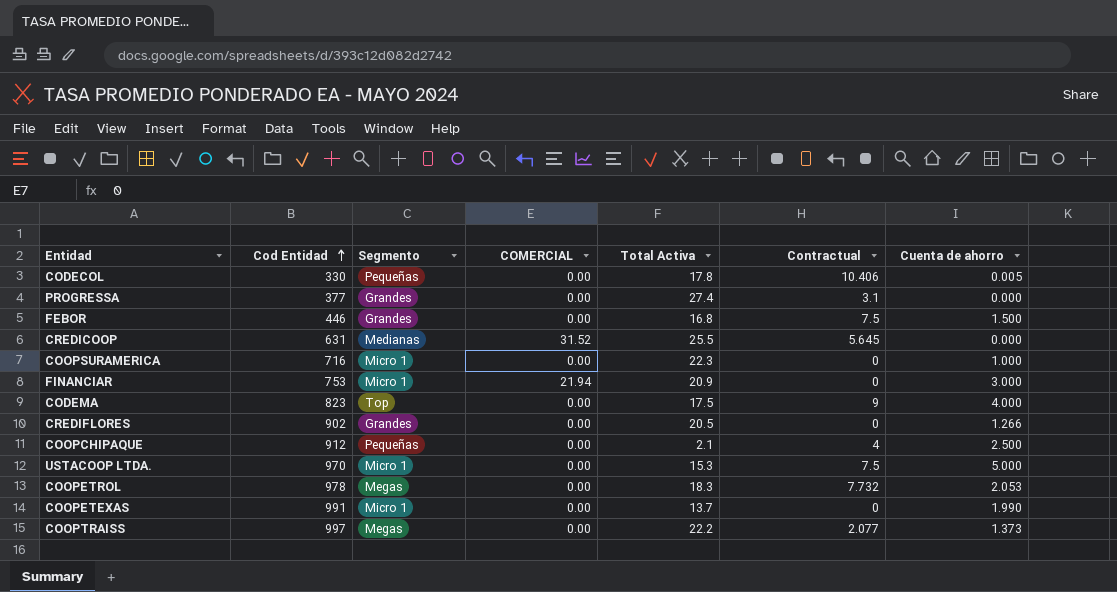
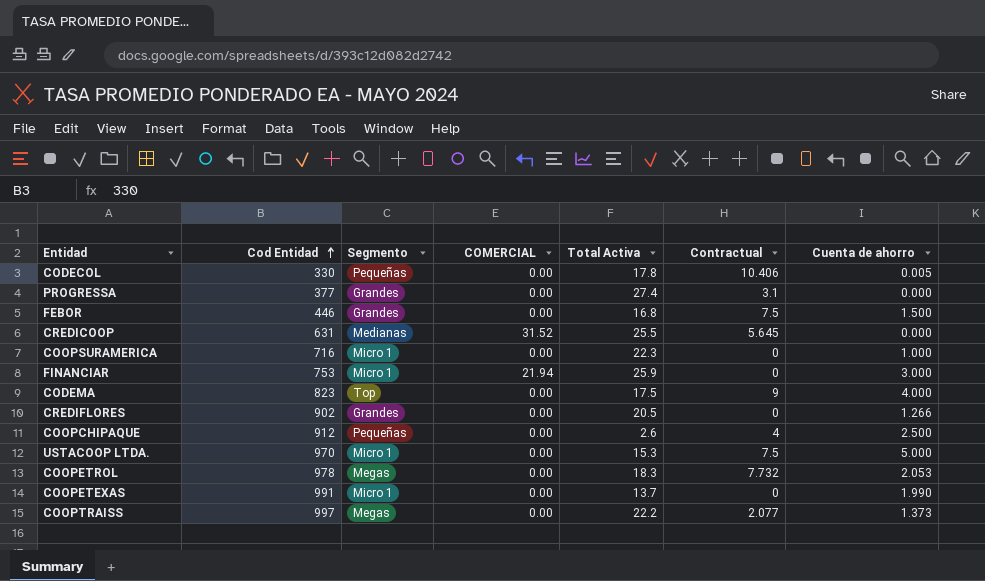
FINANCIAR | Total Activa: 20.9 -> 25.9
COOPCHIPAQUE | Total Activa: 2.1 -> 2.6

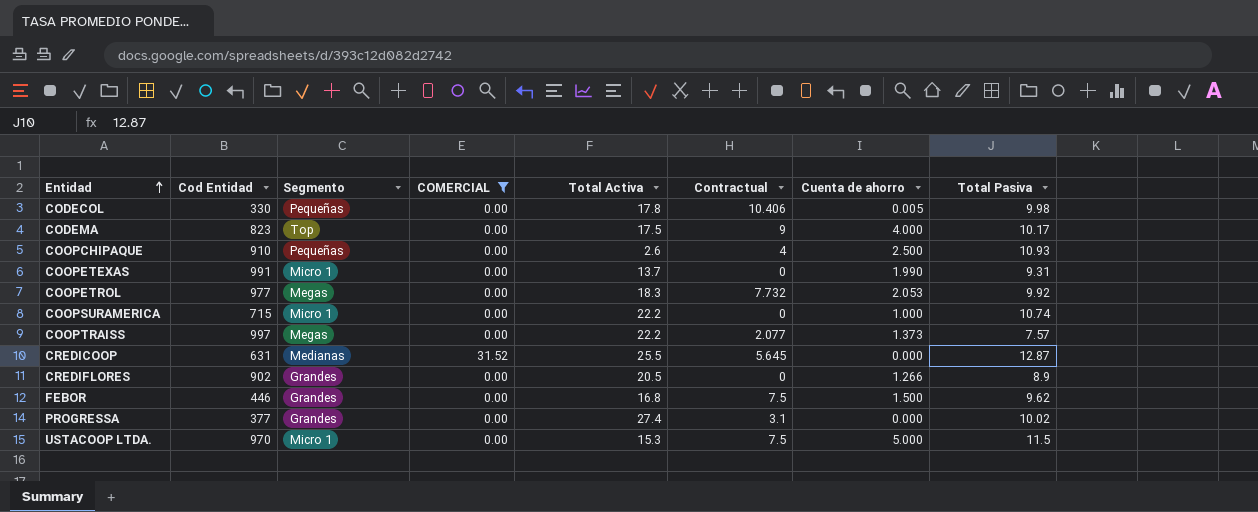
filter: none -> COMERCIAL != 21.94
row order: Cod Entidad ascending -> Entidad ascending
column Total Pasiva | position: none -> 8
COOPCHIPAQUE | Cod Entidad: 912 -> 910
COOPETROL | Cod Entidad: 978 -> 977
COOPSURAMERICA | Cod Entidad: 716 -> 715
COOPSURAMERICA | Total Activa: 22.3 -> 22.2

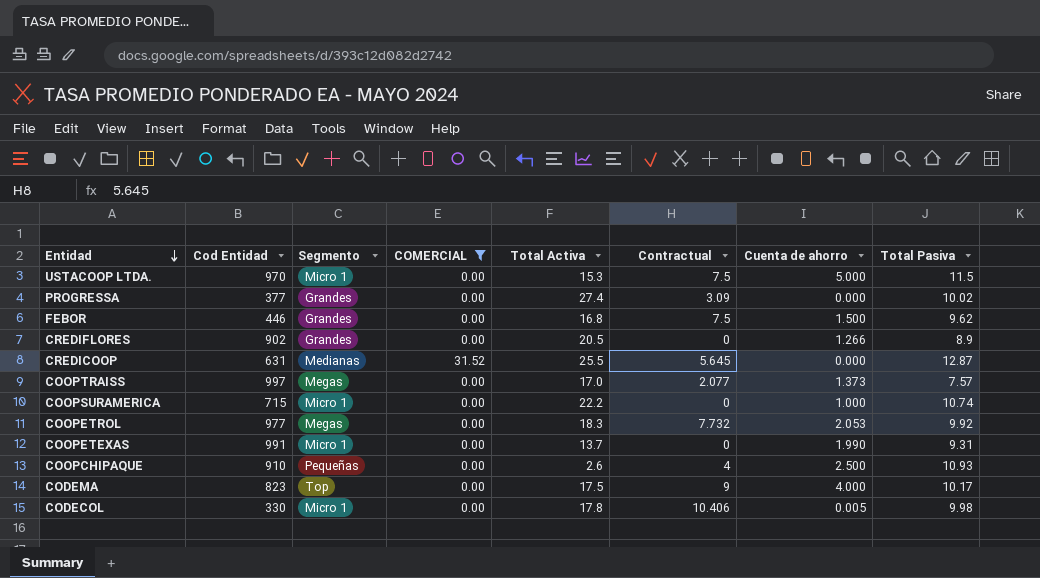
row order: Entidad ascending -> Entidad descending
PROGRESSA | Contractual: 3.1 -> 3.09
COOPTRAISS | Total Activa: 22.2 -> 17.0
CODECOL | Segmento: Pequeñas -> Micro 1

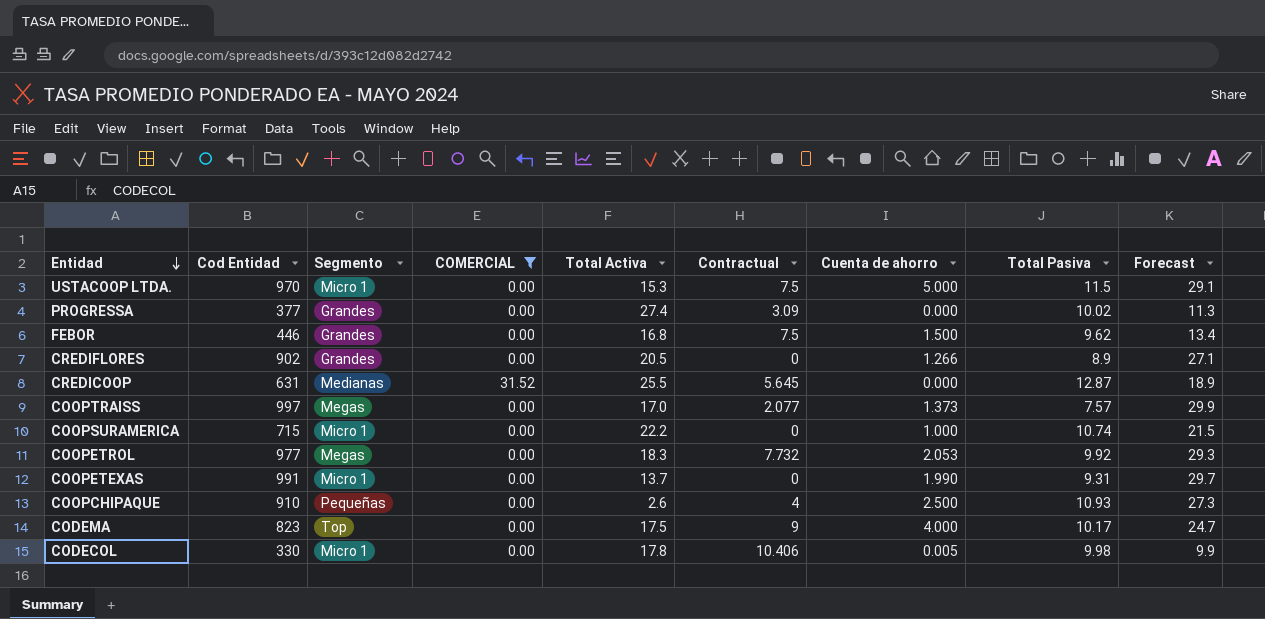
column Forecast | formula: none -> [Cod Entidad] * 0.03

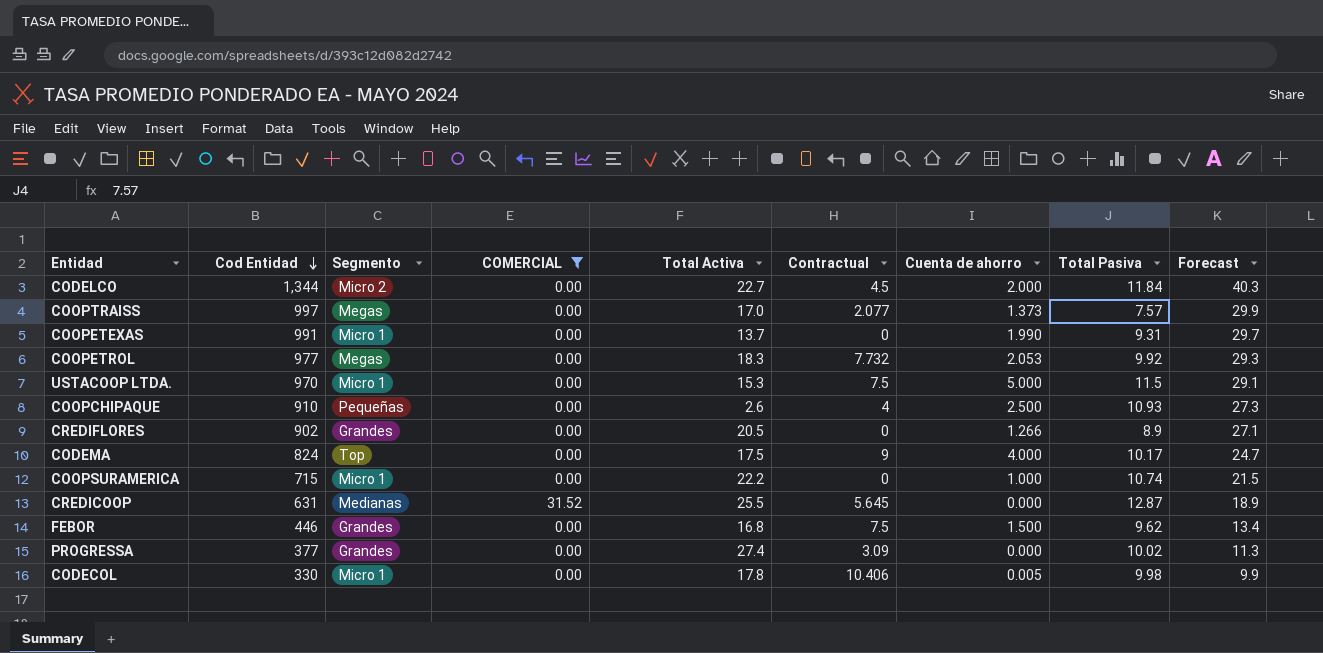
row order: Entidad descending -> Cod Entidad descending
row CODELCO: none -> 1,344 | Micro 2 | 0.00 | 22.7 | 4.5 | 2.000 | 11.84 | 40.3
CODEMA | Cod Entidad: 823 -> 824

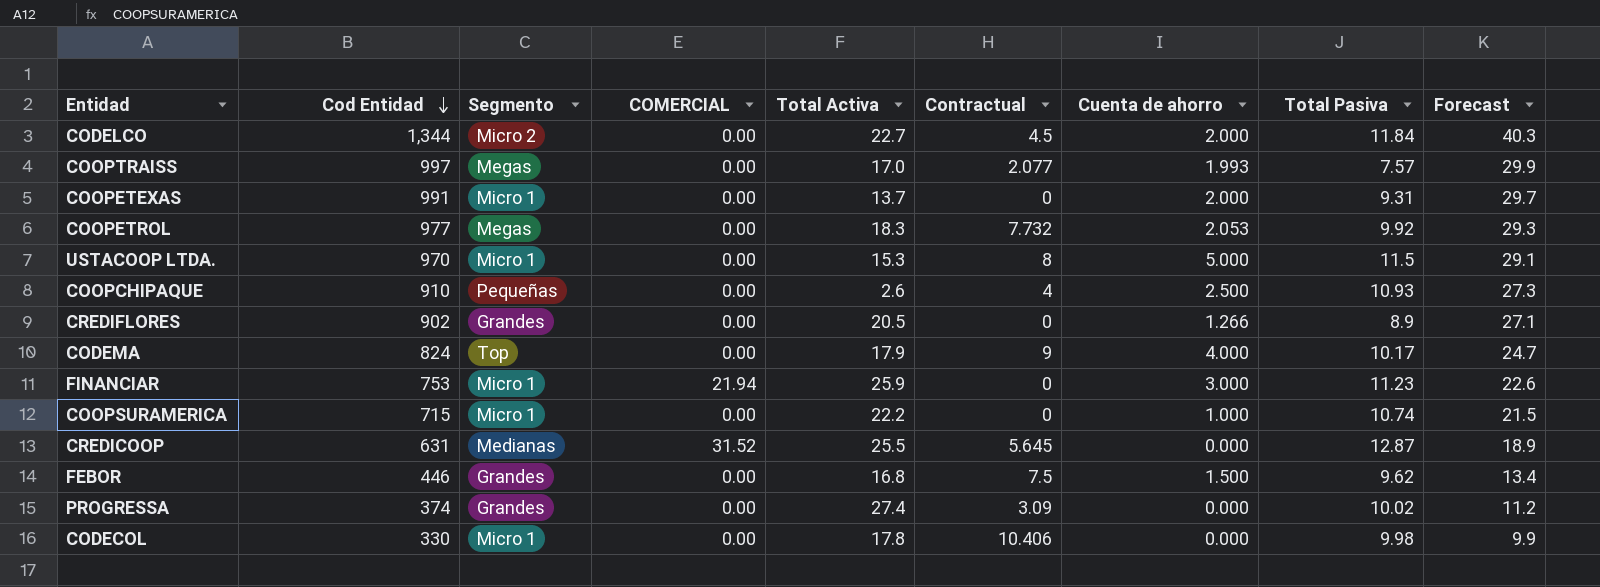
filter: COMERCIAL != 21.94 -> none
COOPTRAISS | Cuenta de ahorro: 1.373 -> 1.993
COOPETEXAS | Cuenta de ahorro: 1.990 -> 2.000
USTACOOP LTDA. | Contractual: 7.5 -> 8
CODEMA | Total Activa: 17.5 -> 17.9
PROGRESSA | Cod Entidad: 377 -> 374
PROGRESSA | Forecast: 11.3 -> 11.2
CODECOL | Cuenta de ahorro: 0.005 -> 0.000

